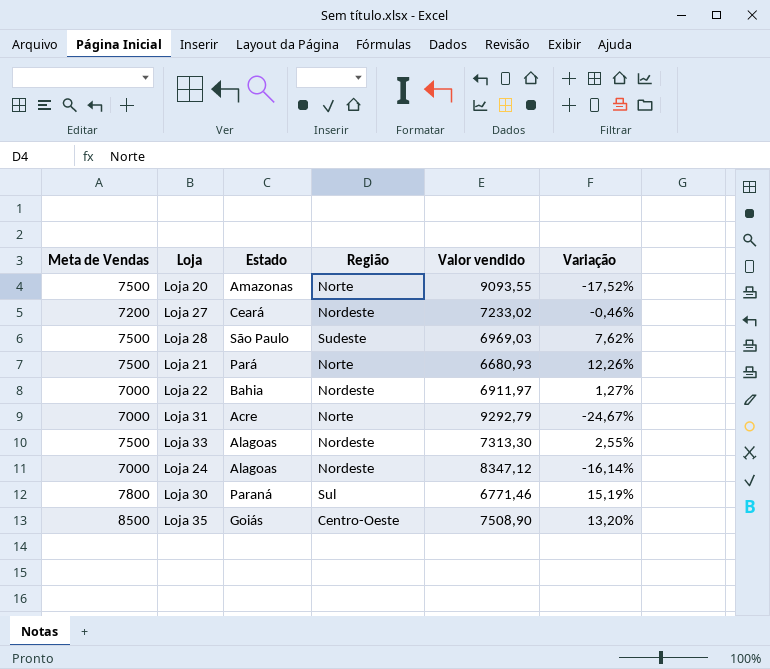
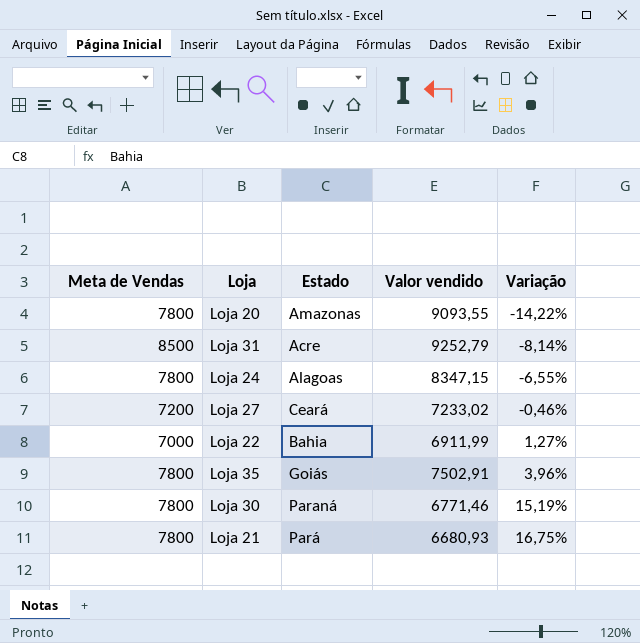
row order: none -> Variação ascending
column Região | position: 4 -> none
row Loja 28: 7500 | São Paulo | Sudeste | 6969,03 | 7,62% -> none
row Loja 33: 7500 | Alagoas | Nordeste | 7313,30 | 2,55% -> none
Loja 20 | Meta de Vendas: 7500 -> 7800
Loja 20 | Variação: -17,52% -> -14,22%
Loja 31 | Meta de Vendas: 7000 -> 8500
Loja 31 | Valor vendido: 9292,79 -> 9252,79
Loja 31 | Variação: -24,67% -> -8,14%
Loja 24 | Meta de Vendas: 7000 -> 7800
Loja 24 | Valor vendido: 8347,12 -> 8347,15
Loja 24 | Variação: -16,14% -> -6,55%
Loja 22 | Valor vendido: 6911,97 -> 6911,99
Loja 35 | Meta de Vendas: 8500 -> 7800
Loja 35 | Valor vendido: 7508,90 -> 7502,91
Loja 35 | Variação: 13,20% -> 3,96%
Loja 21 | Meta de Vendas: 7500 -> 7800
Loja 21 | Variação: 12,26% -> 16,75%

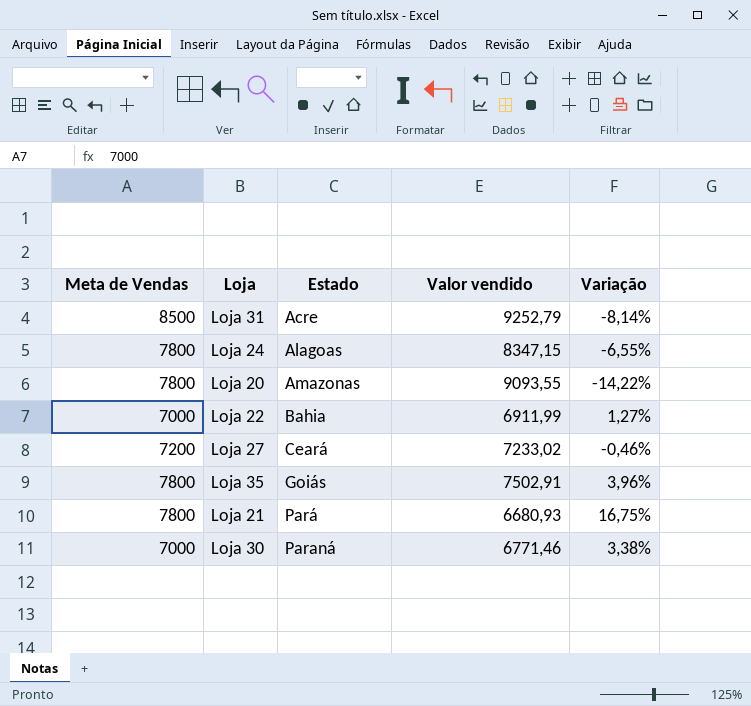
row order: Variação ascending -> Estado ascending
Loja 30 | Meta de Vendas: 7800 -> 7000
Loja 30 | Variação: 15,19% -> 3,38%

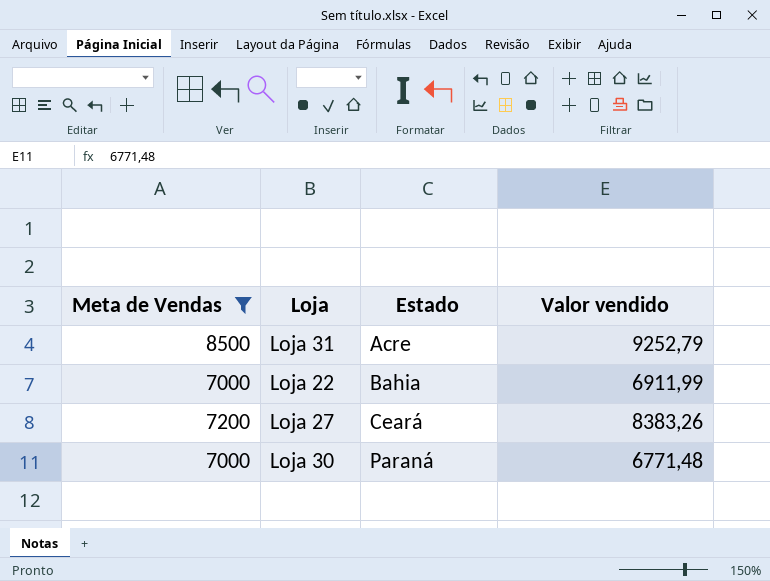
filter: none -> Meta de Vendas != 7800
column Variação | formula: ([Meta de Vendas] - [Valor vendido]) / [Valor vendido] -> none
Loja 27 | Valor vendido: 7233,02 -> 8383,26
Loja 30 | Valor vendido: 6771,46 -> 6771,48

